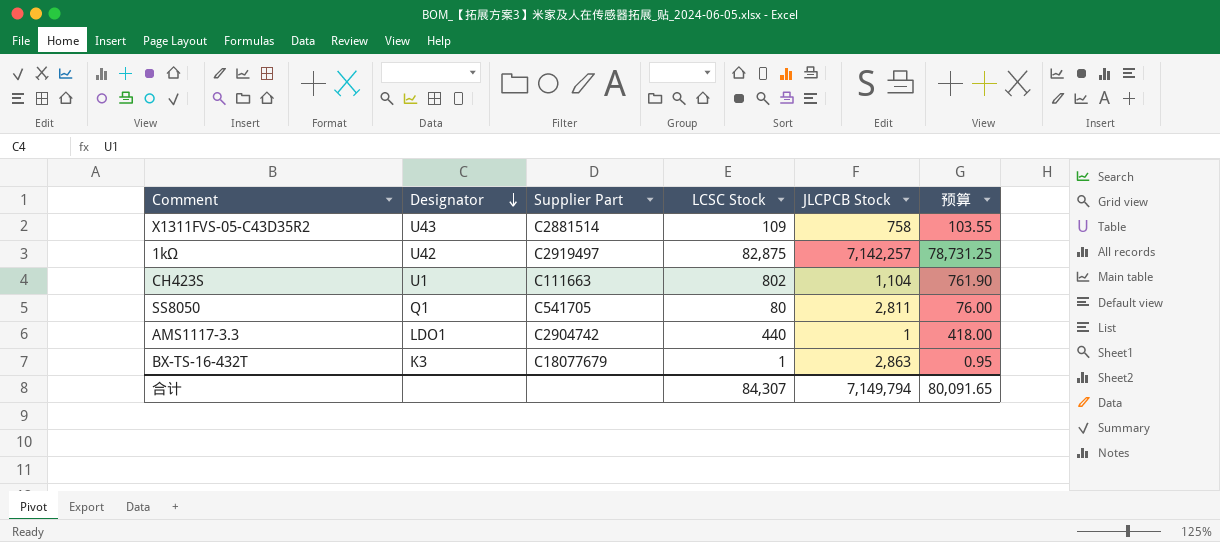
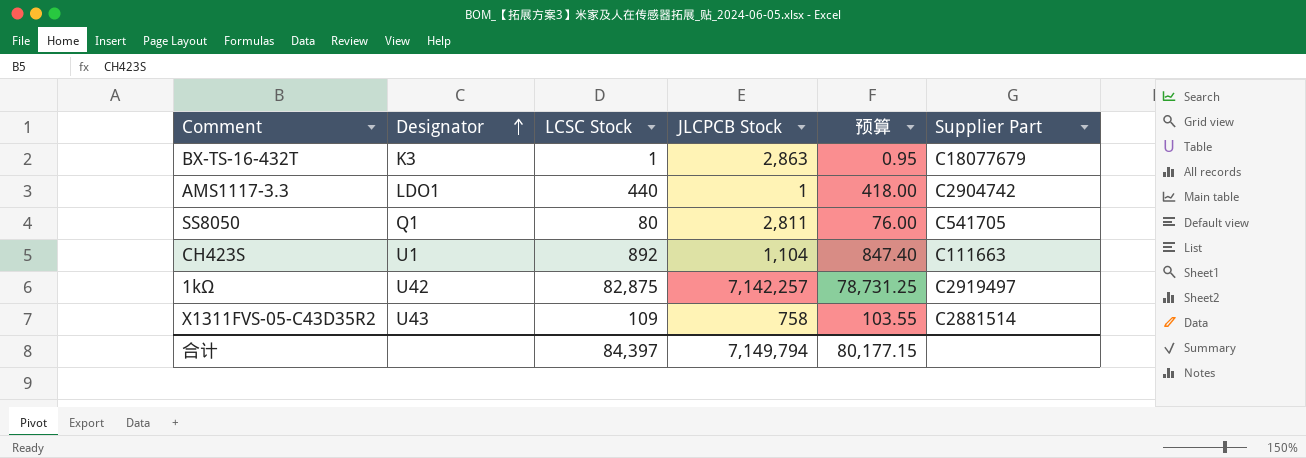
row order: Designator descending -> Designator ascending
column Supplier Part | position: 3 -> 6
CH423S | LCSC Stock: 802 -> 892
CH423S | 预算: 761.90 -> 847.40
合计 | LCSC Stock: 84,307 -> 84,397
合计 | 预算: 80,091.65 -> 80,177.15

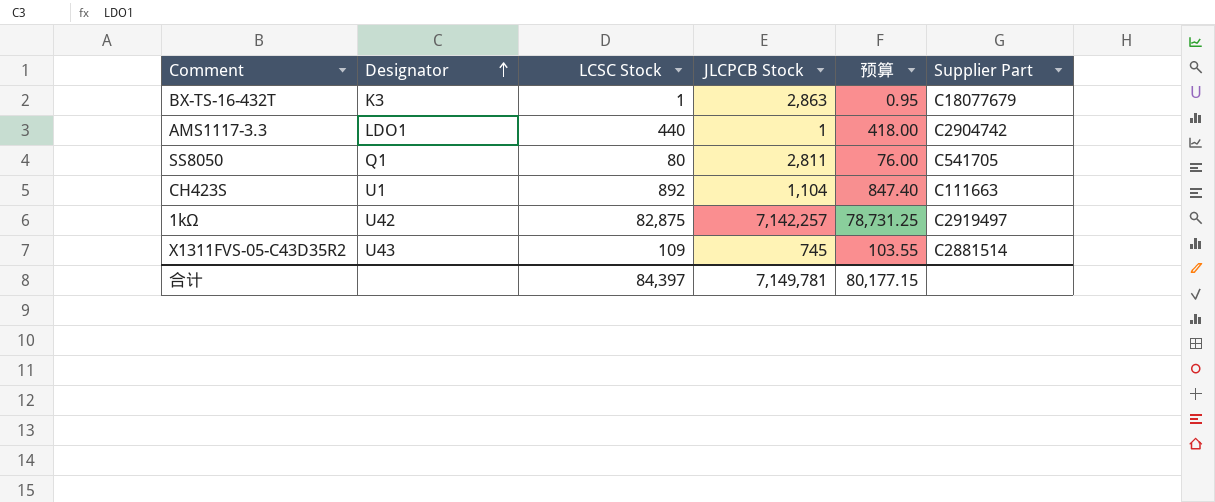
X1311FVS-05-C43D35R2 | JLCPCB Stock: 758 -> 745
合计 | JLCPCB Stock: 7,149,794 -> 7,149,781

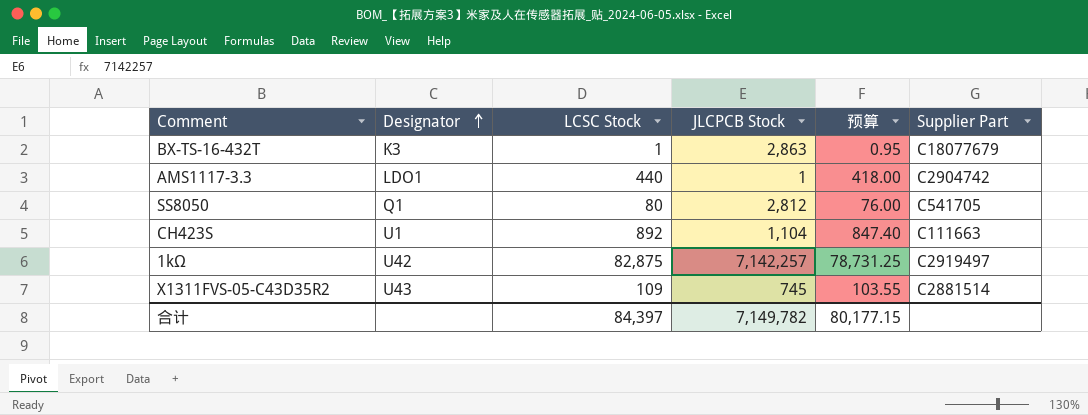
SS8050 | JLCPCB Stock: 2,811 -> 2,812
合计 | JLCPCB Stock: 7,149,781 -> 7,149,782

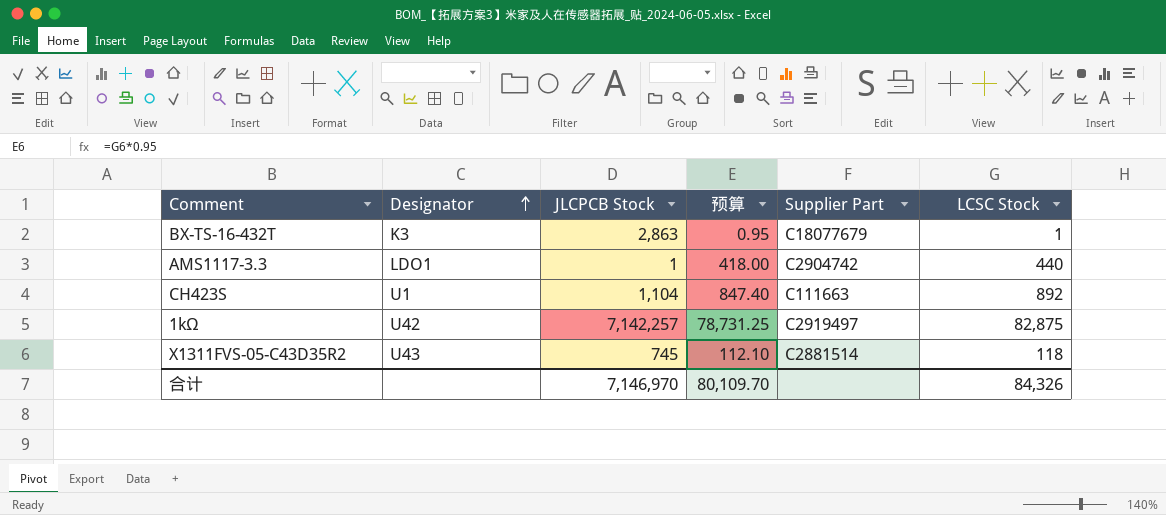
column LCSC Stock | position: 3 -> 6
row SS8050: Q1 | 80 | 2,812 | 76.00 | C541705 -> none
X1311FVS-05-C43D35R2 | 预算: 103.55 -> 112.10
X1311FVS-05-C43D35R2 | LCSC Stock: 109 -> 118
合计 | JLCPCB Stock: 7,149,782 -> 7,146,970
合计 | 预算: 80,177.15 -> 80,109.70
合计 | LCSC Stock: 84,397 -> 84,326

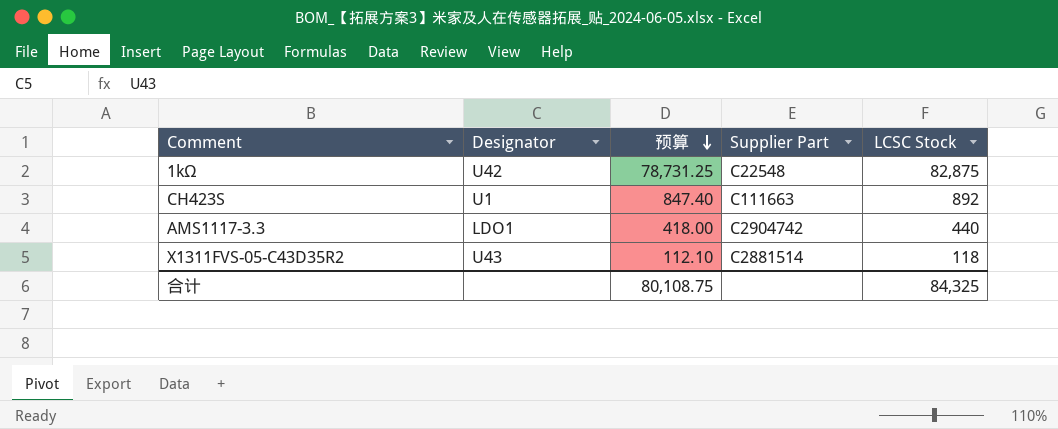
row order: Designator ascending -> 预算 descending
column JLCPCB Stock | position: 3 -> none
row BX-TS-16-432T: K3 | 2,863 | 0.95 | C18077679 | 1 -> none
1kΩ | Supplier Part: C2919497 -> C22548
合计 | 预算: 80,109.70 -> 80,108.75
合计 | LCSC Stock: 84,326 -> 84,325

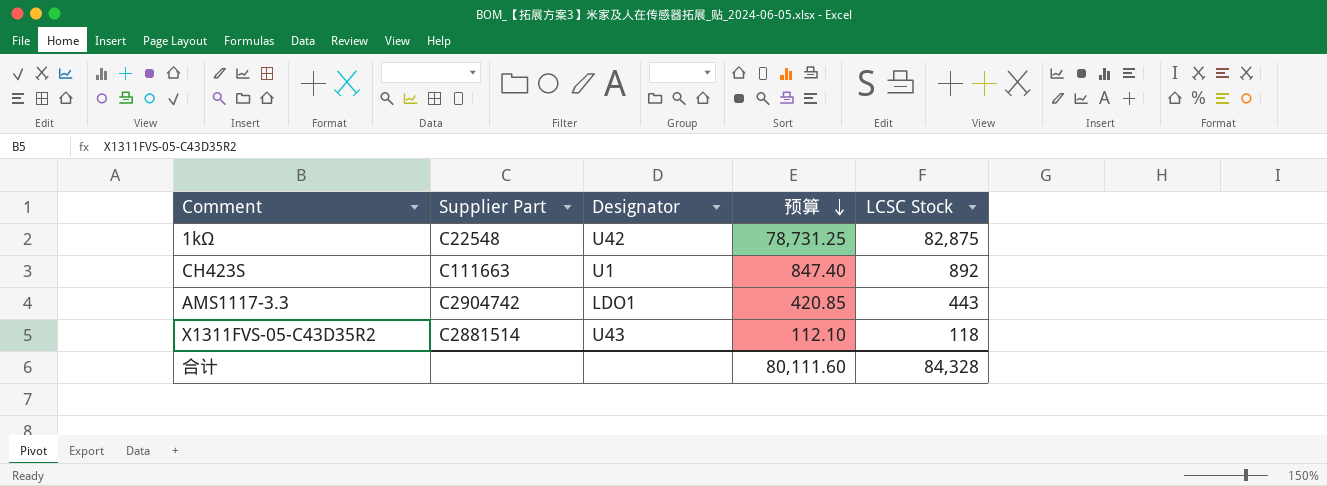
column Supplier Part | position: 4 -> 2
AMS1117-3.3 | 预算: 418.00 -> 420.85
AMS1117-3.3 | LCSC Stock: 440 -> 443
合计 | 预算: 80,108.75 -> 80,111.60
合计 | LCSC Stock: 84,325 -> 84,328

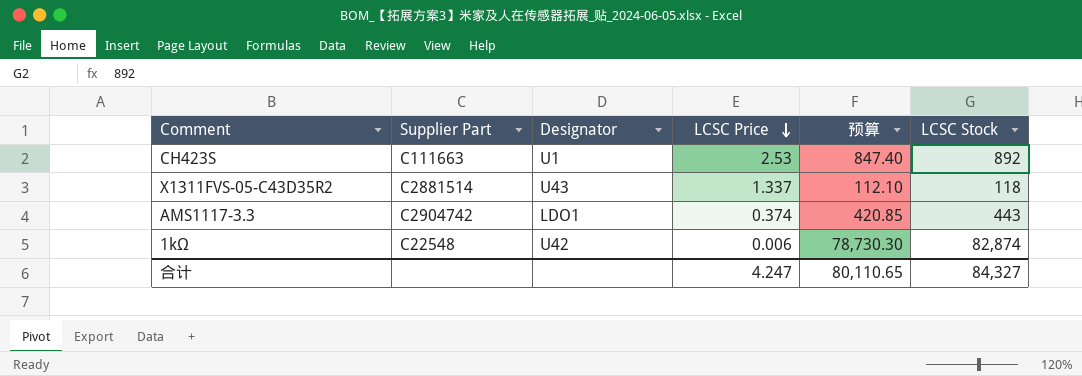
row order: 预算 descending -> LCSC Price descending
column LCSC Price | position: none -> 4
1kΩ | 预算: 78,731.25 -> 78,730.30
1kΩ | LCSC Stock: 82,875 -> 82,874
合计 | 预算: 80,111.60 -> 80,110.65
合计 | LCSC Stock: 84,328 -> 84,327

